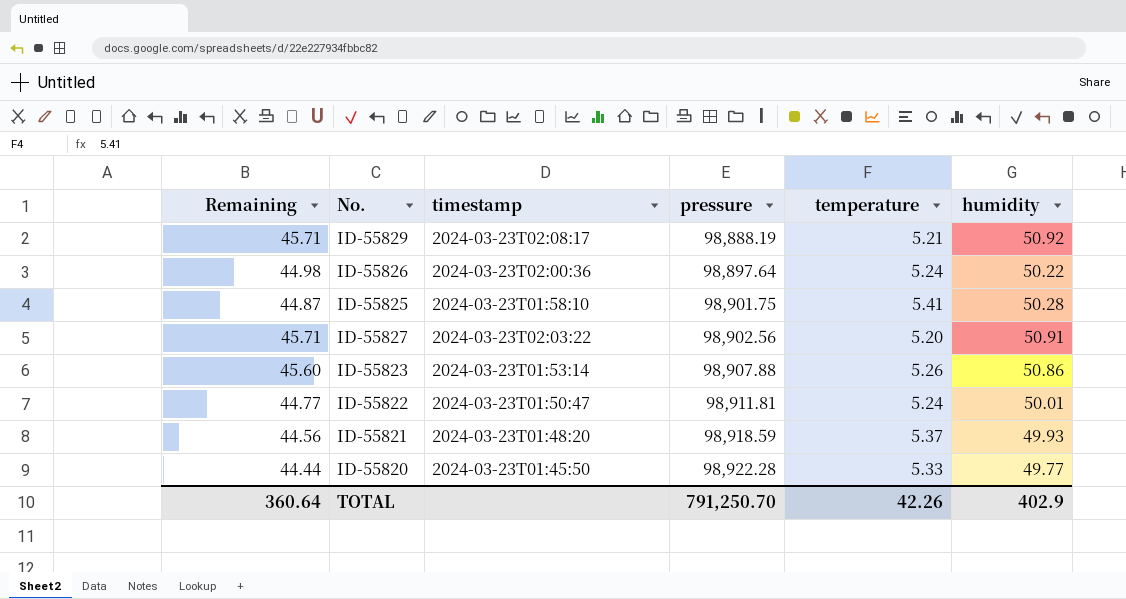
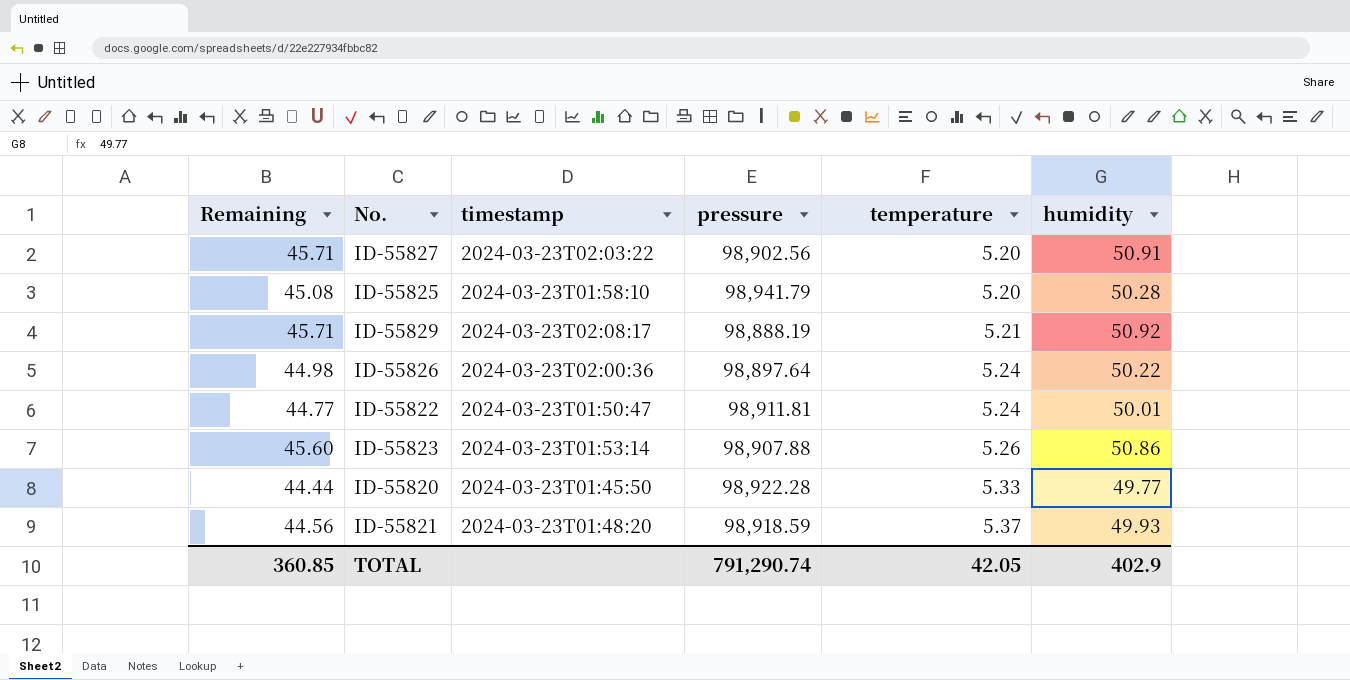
row order: pressure ascending -> temperature ascending
ID-55825 | Remaining: 44.87 -> 45.08
ID-55825 | pressure: 98,901.75 -> 98,941.79
ID-55825 | temperature: 5.41 -> 5.20
TOTAL | Remaining: 360.64 -> 360.85
TOTAL | pressure: 791,250.70 -> 791,290.74
TOTAL | temperature: 42.26 -> 42.05

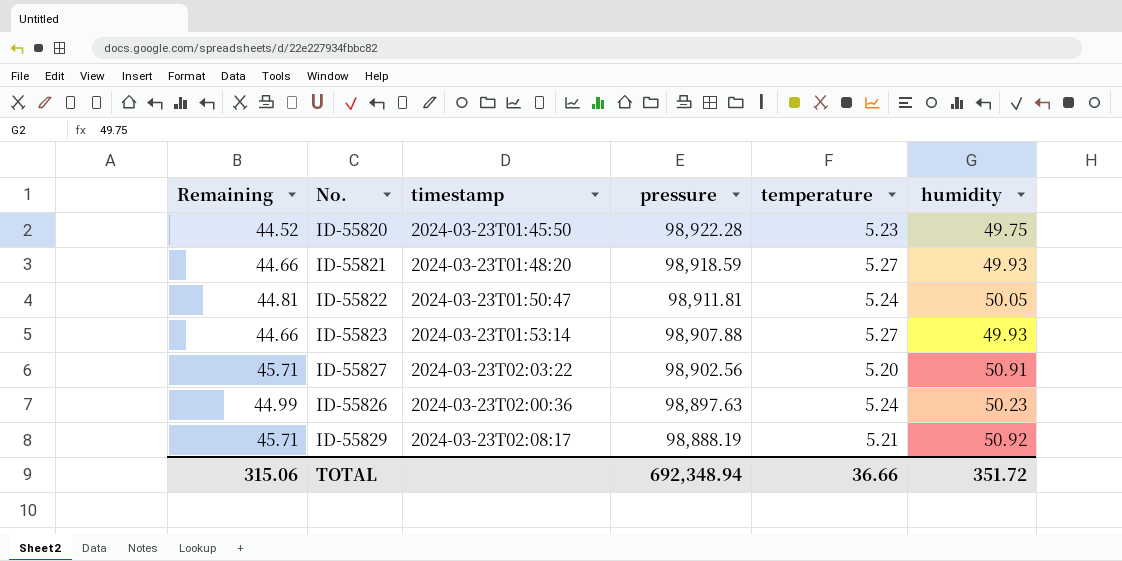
row order: temperature ascending -> pressure descending
row ID-55825: 45.08 | 2024-03-23T01:58:10 | 98,941.79 | 5.20 | 50.28 -> none
ID-55820 | Remaining: 44.44 -> 44.52
ID-55820 | temperature: 5.33 -> 5.23
ID-55820 | humidity: 49.77 -> 49.75
ID-55821 | Remaining: 44.56 -> 44.66
ID-55821 | temperature: 5.37 -> 5.27
ID-55822 | Remaining: 44.77 -> 44.81
ID-55822 | humidity: 50.01 -> 50.05
ID-55823 | Remaining: 45.60 -> 44.66
ID-55823 | temperature: 5.26 -> 5.27
ID-55823 | humidity: 50.86 -> 49.93
ID-55826 | Remaining: 44.98 -> 44.99
ID-55826 | pressure: 98,897.64 -> 98,897.63
ID-55826 | humidity: 50.22 -> 50.23
TOTAL | Remaining: 360.85 -> 315.06
TOTAL | pressure: 791,290.74 -> 692,348.94
TOTAL | temperature: 42.05 -> 36.66
TOTAL | humidity: 402.9 -> 351.72

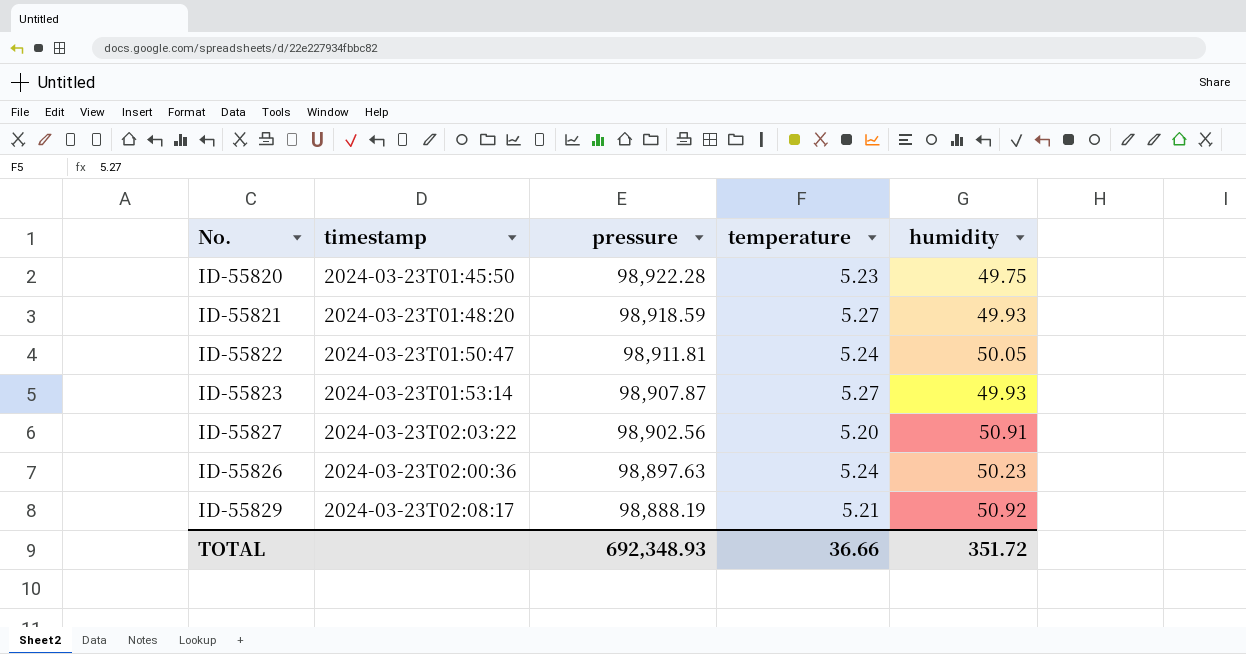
column Remaining | formula: [humidity] - [temperature] -> none
ID-55823 | pressure: 98,907.88 -> 98,907.87
TOTAL | pressure: 692,348.94 -> 692,348.93

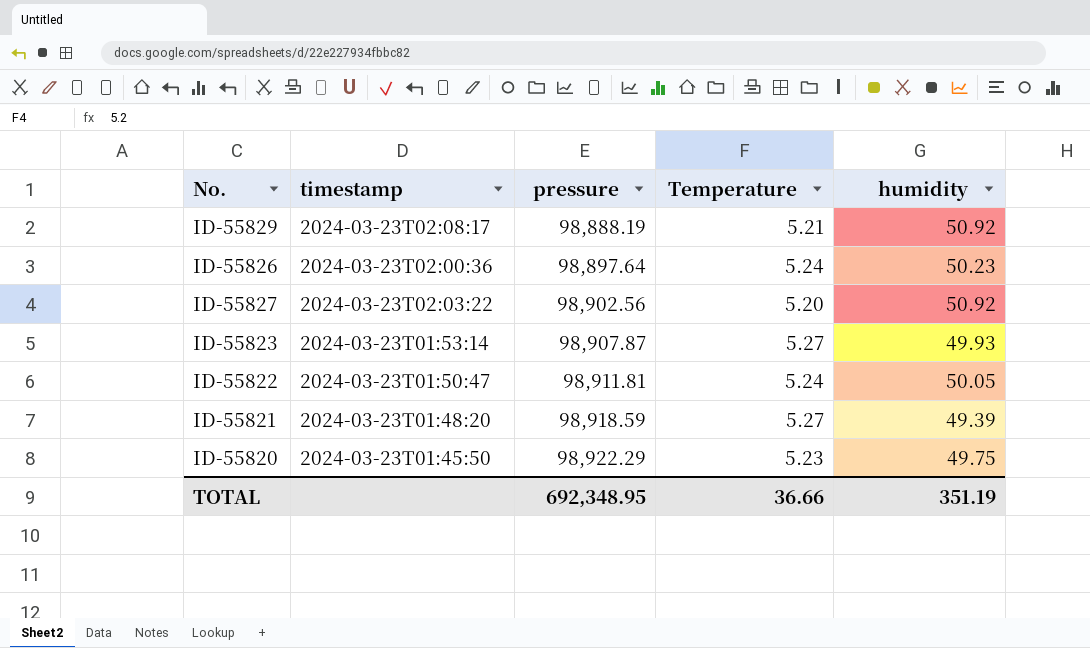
row order: pressure descending -> pressure ascending
column name: temperature -> Temperature
ID-55826 | pressure: 98,897.63 -> 98,897.64
ID-55827 | humidity: 50.91 -> 50.92
ID-55821 | humidity: 49.93 -> 49.39
ID-55820 | pressure: 98,922.28 -> 98,922.29
TOTAL | pressure: 692,348.93 -> 692,348.95
TOTAL | humidity: 351.72 -> 351.19

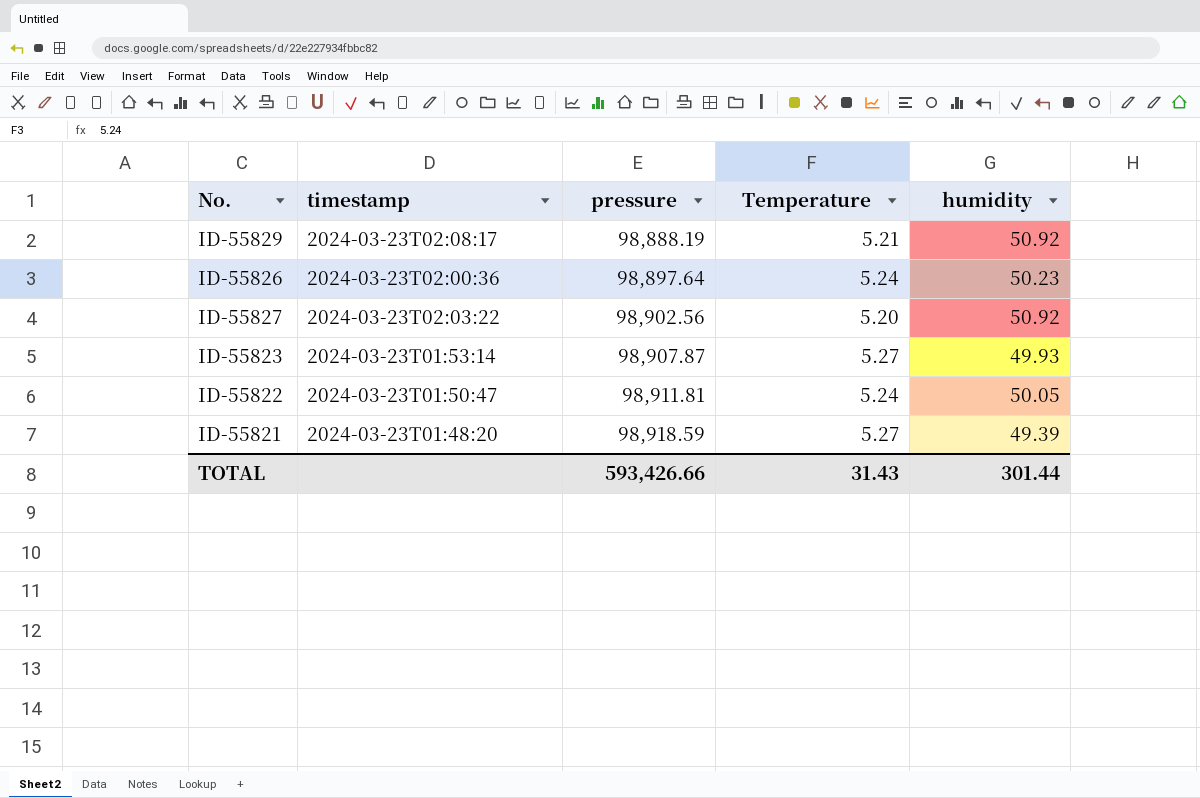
row ID-55820: 2024-03-23T01:45:50 | 98,922.29 | 5.23 | 49.75 -> none
TOTAL | pressure: 692,348.95 -> 593,426.66
TOTAL | Temperature: 36.66 -> 31.43
TOTAL | humidity: 351.19 -> 301.44

